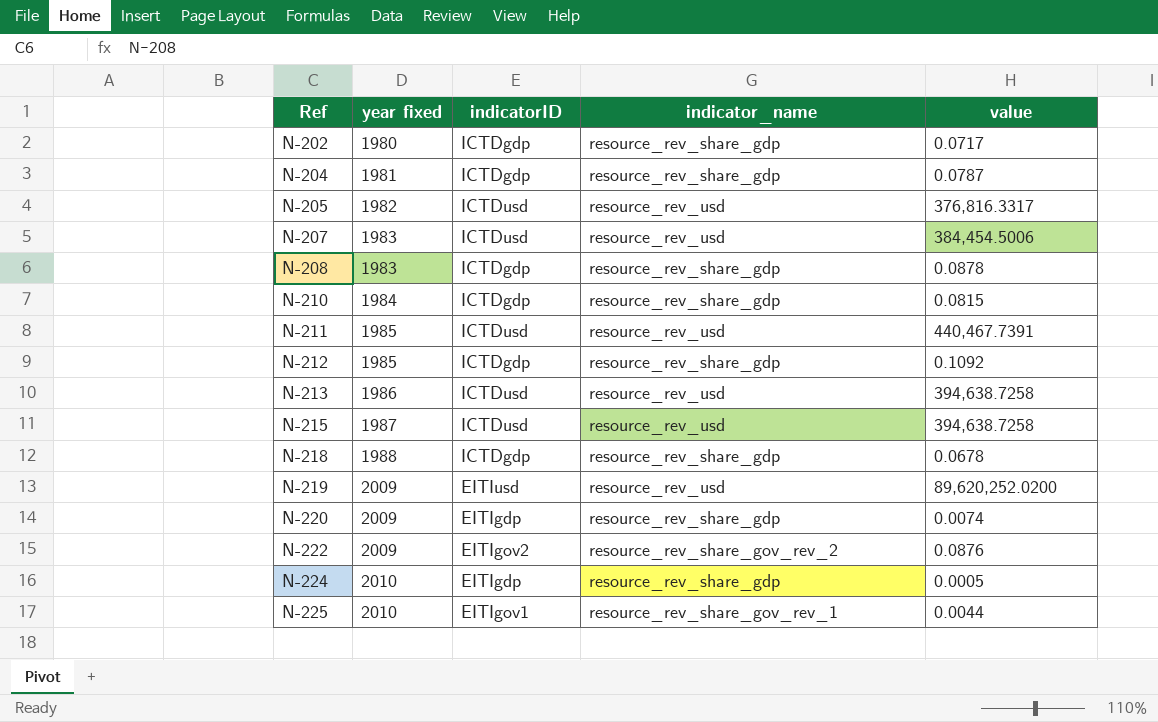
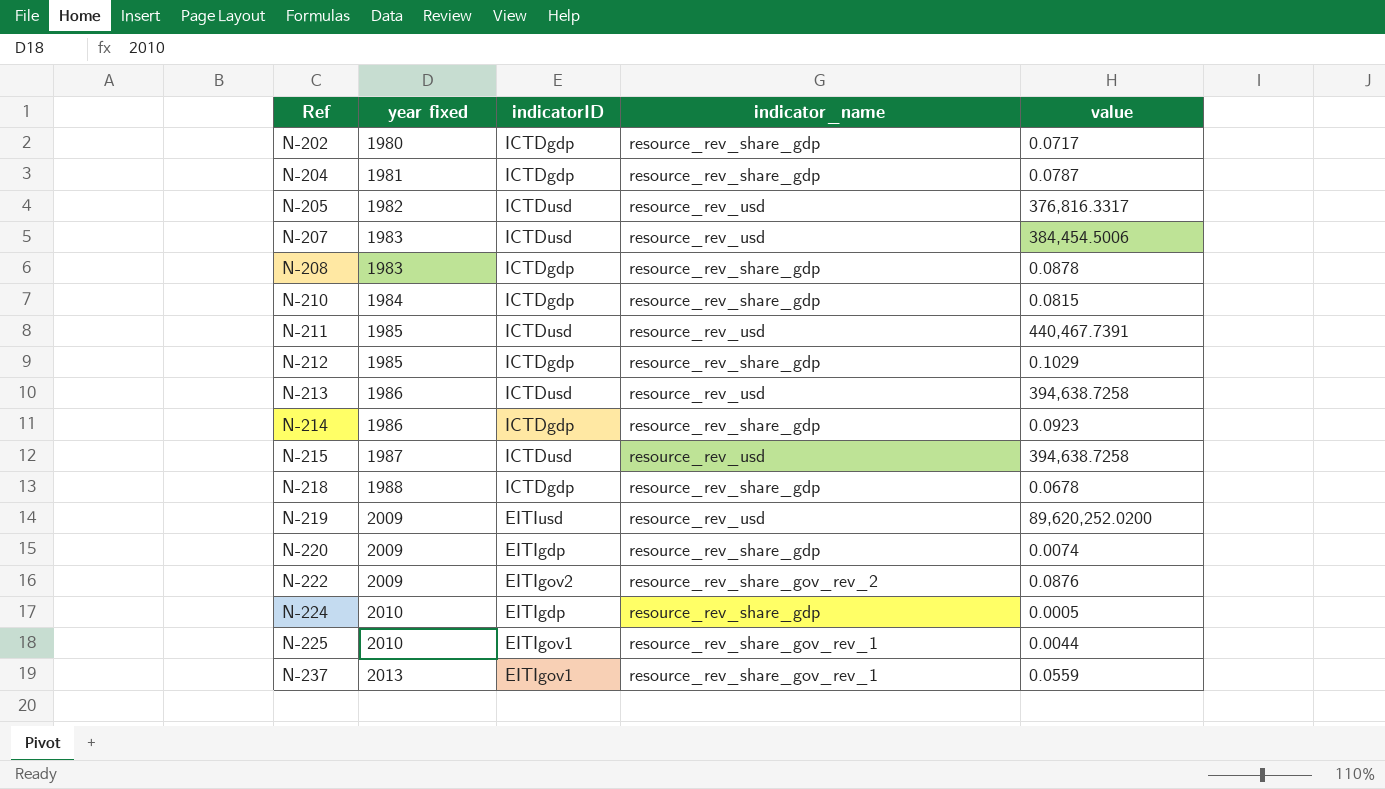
N-212 | value: 0.1092 -> 0.1029
row N-214: none -> 1986 | ICTDgdp | resource_rev_share_gdp | 0.0923
row N-237: none -> 2013 | EITIgov1 | resource_rev_share_gov_rev_1 | 0.0559

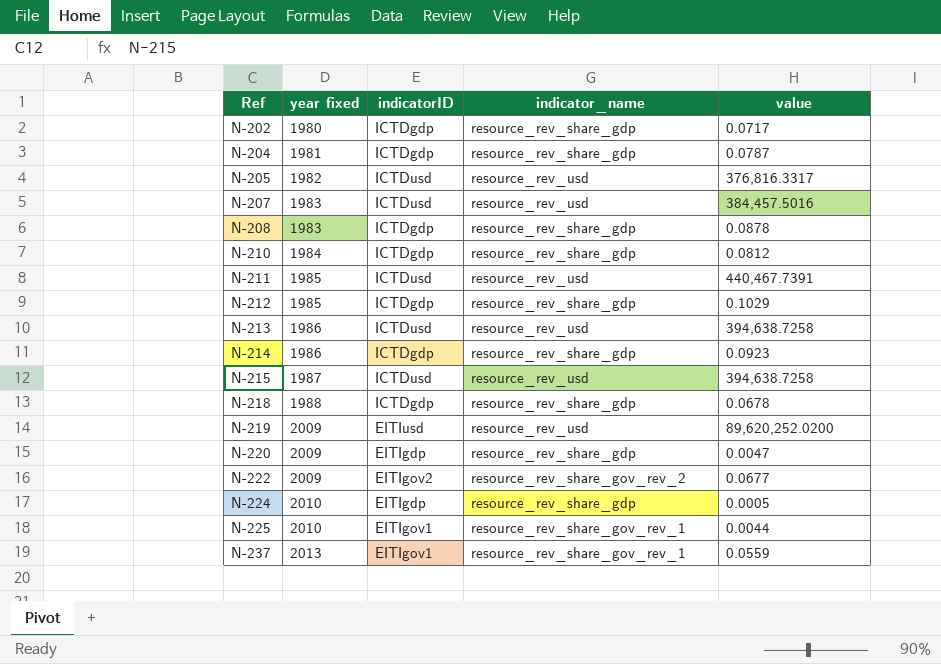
N-207 | value: 384,454.5006 -> 384,457.5016
N-210 | value: 0.0815 -> 0.0812
N-220 | value: 0.0074 -> 0.0047
N-222 | value: 0.0876 -> 0.0677

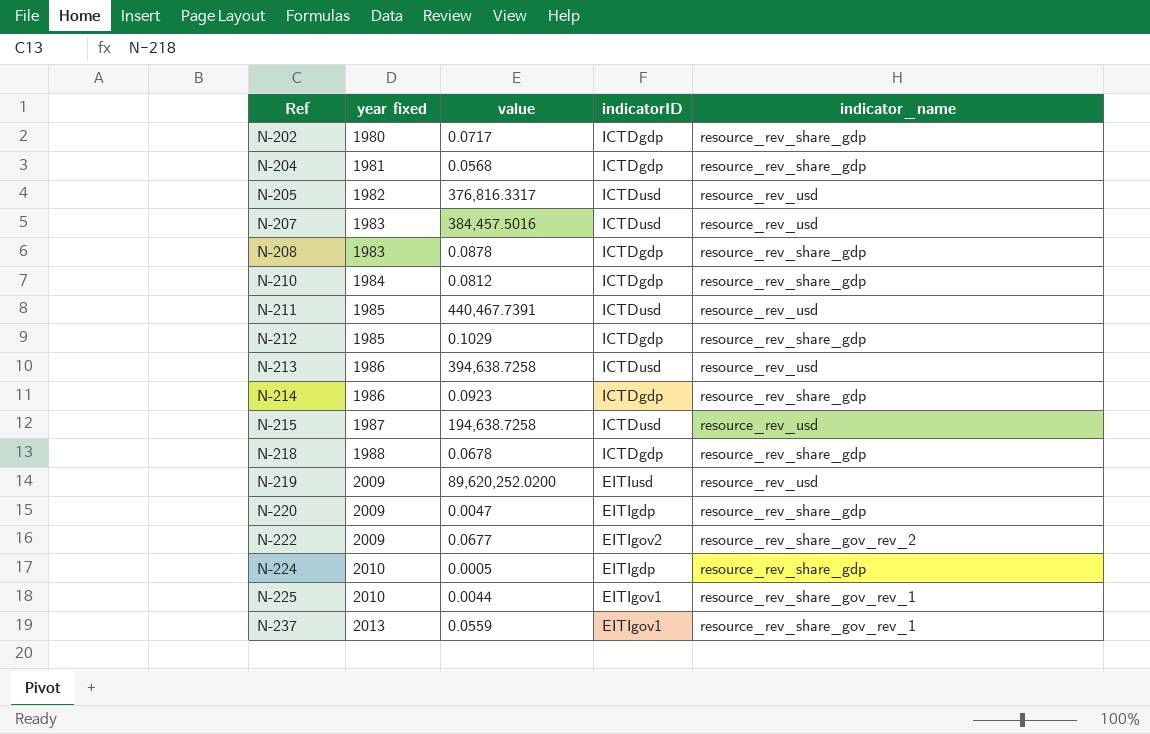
column value | position: 5 -> 3
N-204 | value: 0.0787 -> 0.0568
N-215 | value: 394,638.7258 -> 194,638.7258

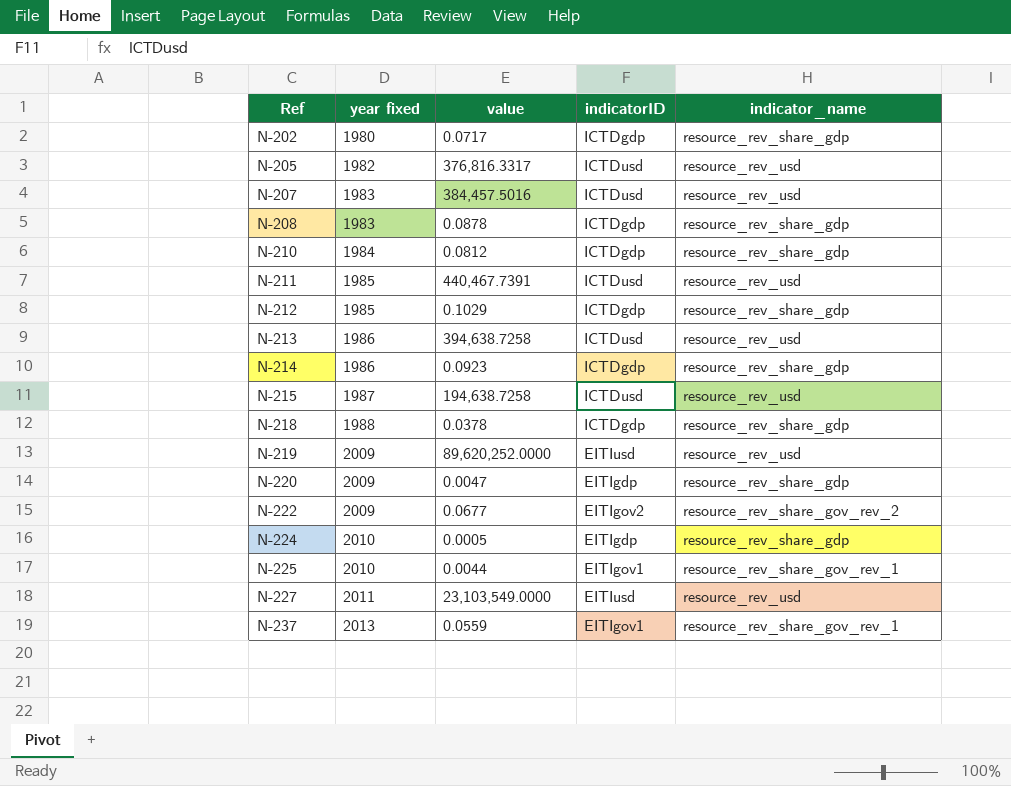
row N-204: 1981 | 0.0568 | ICTDgdp | resource_rev_share_gdp -> none
N-218 | value: 0.0678 -> 0.0378
N-219 | value: 89,620,252.0200 -> 89,620,252.0000
row N-227: none -> 2011 | 23,103,549.0000 | EITIusd | resource_rev_usd

